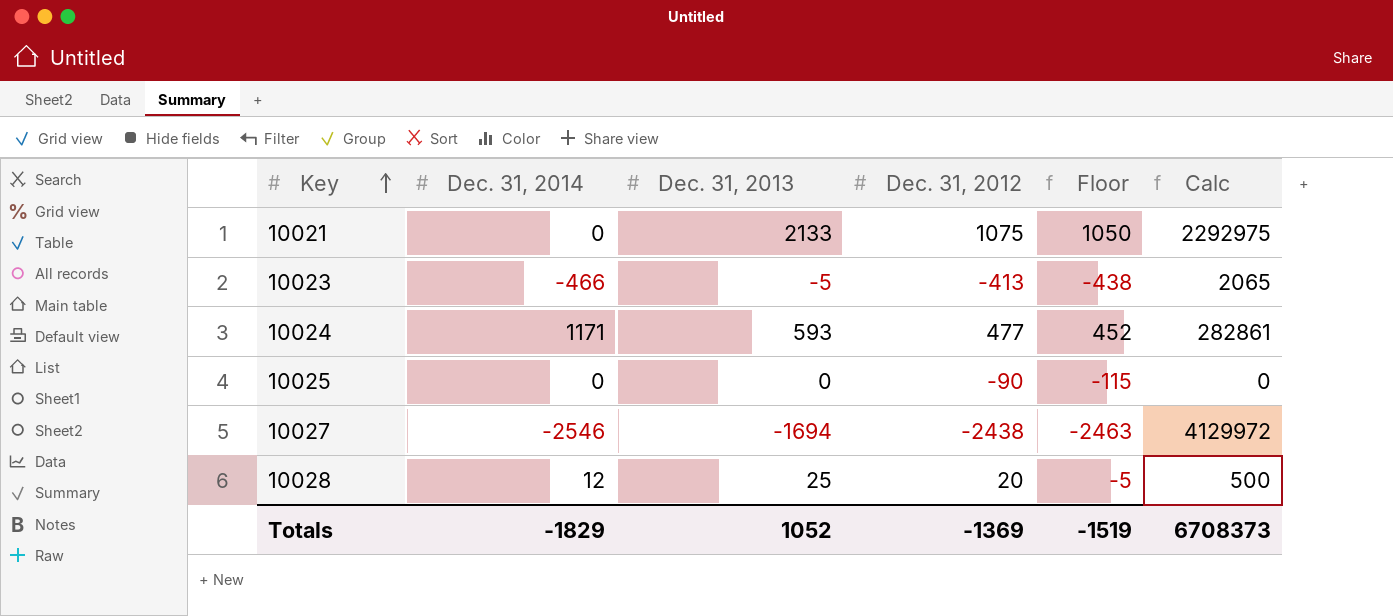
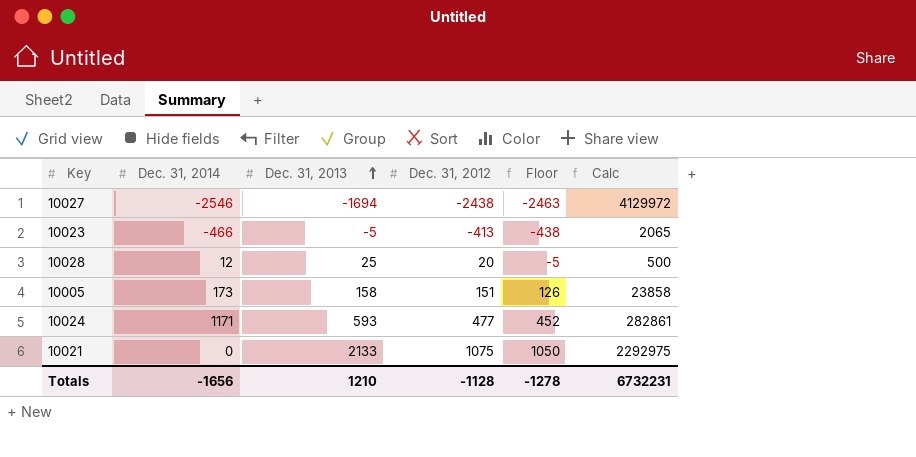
row order: Key ascending -> Dec. 31, 2013 ascending
row 10025: 0 | 0 | -90 | -115 | 0 -> none
row 10005: none -> 173 | 158 | 151 | 126 | 23858
Totals | Dec. 31, 2014: -1829 -> -1656
Totals | Dec. 31, 2013: 1052 -> 1210
Totals | Dec. 31, 2012: -1369 -> -1128
Totals | Floor: -1519 -> -1278
Totals | Calc: 6708373 -> 6732231

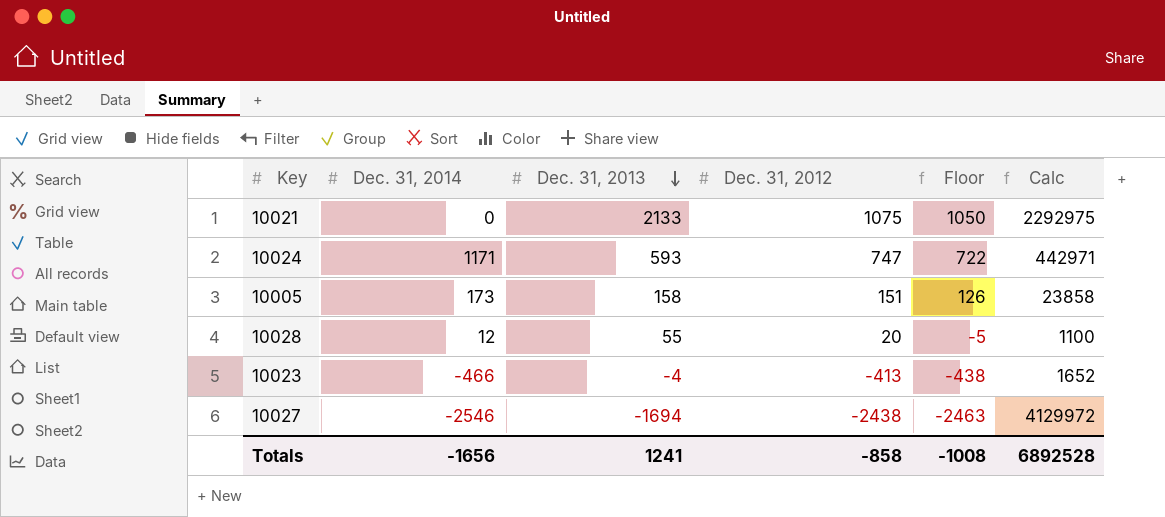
row order: Dec. 31, 2013 ascending -> Dec. 31, 2013 descending
10024 | Dec. 31, 2012: 477 -> 747
10024 | Floor: 452 -> 722
10024 | Calc: 282861 -> 442971
10028 | Dec. 31, 2013: 25 -> 55
10028 | Calc: 500 -> 1100
10023 | Dec. 31, 2013: -5 -> -4
10023 | Calc: 2065 -> 1652
Totals | Dec. 31, 2013: 1210 -> 1241
Totals | Dec. 31, 2012: -1128 -> -858
Totals | Floor: -1278 -> -1008
Totals | Calc: 6732231 -> 6892528

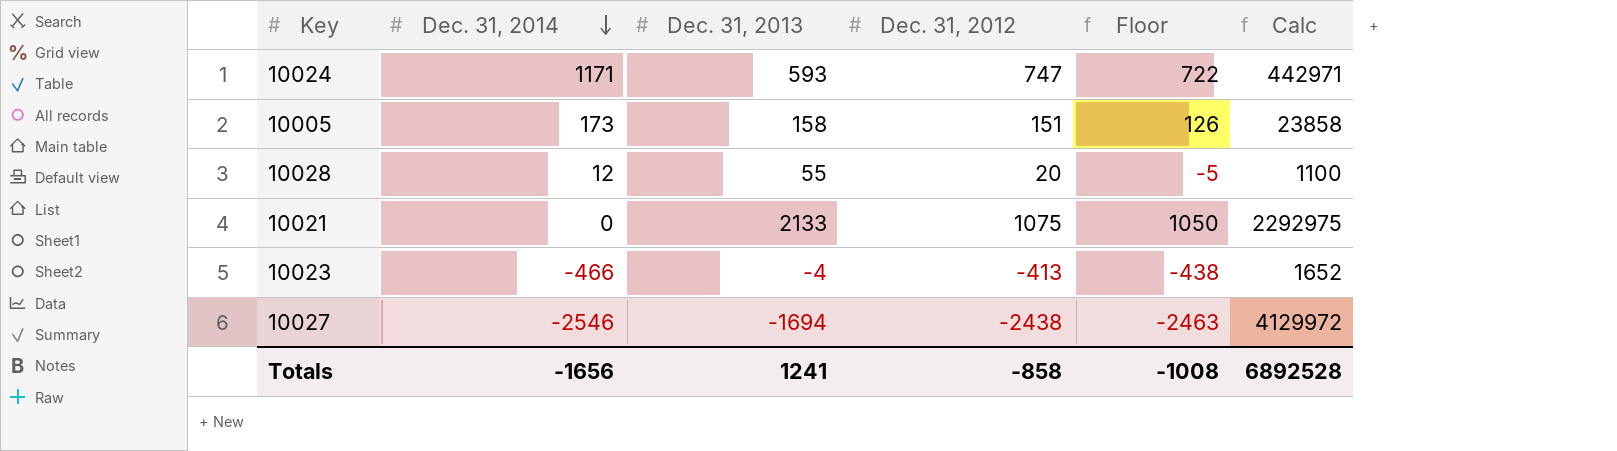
row order: Dec. 31, 2013 descending -> Dec. 31, 2014 descending

